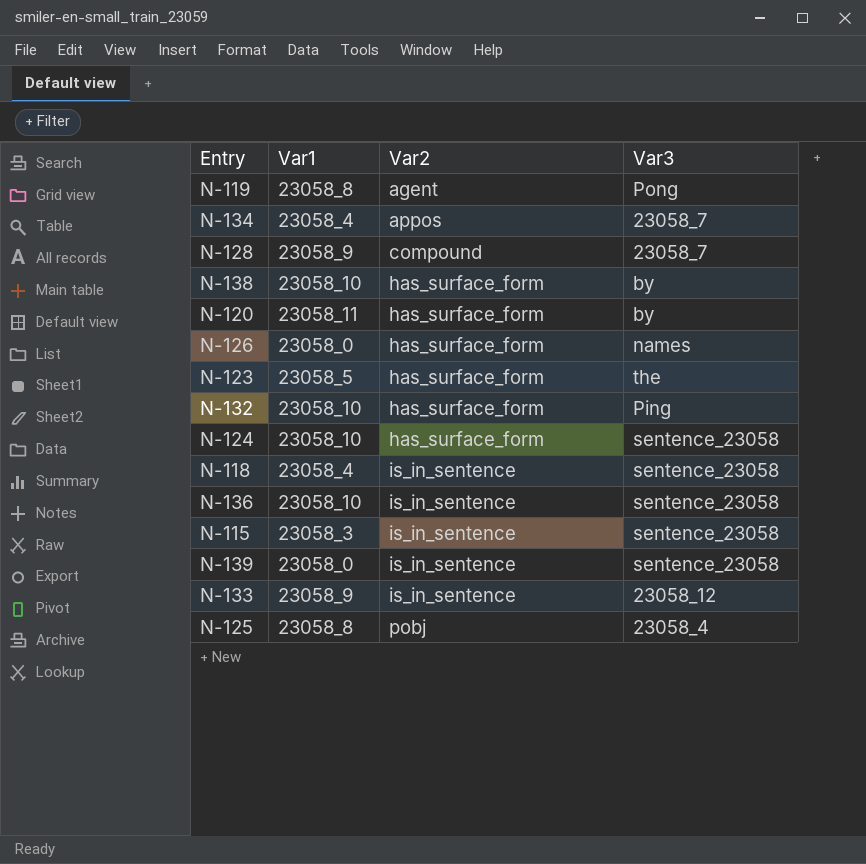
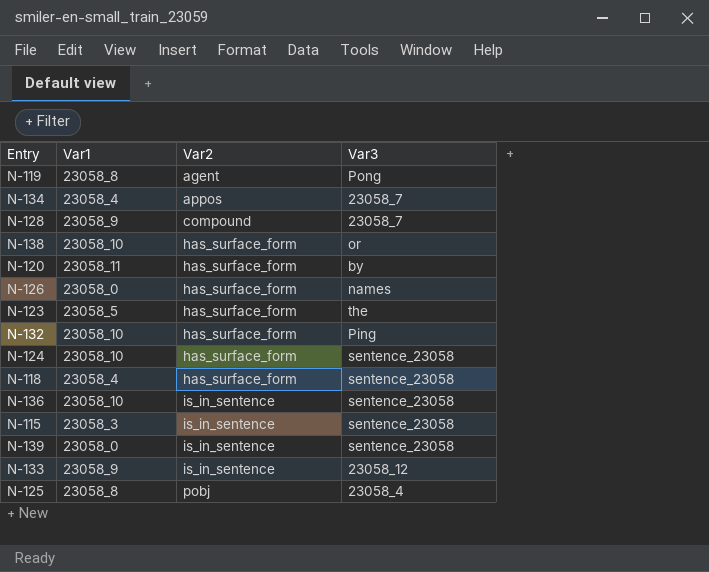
N-138 | Var3: by -> or
N-118 | Var2: is_in_sentence -> has_surface_form

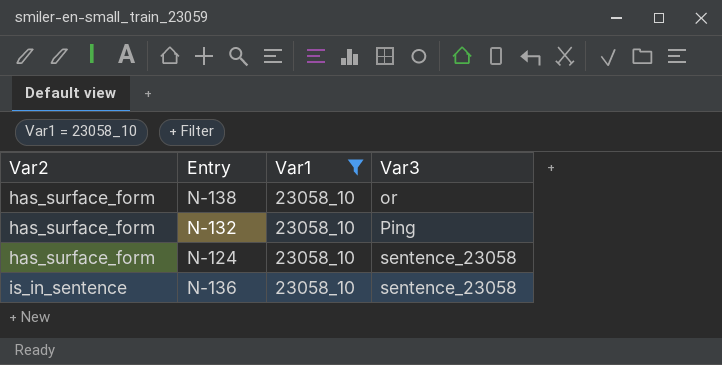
filter: none -> Var1 = 23058_10
column Var2 | position: 3 -> 1

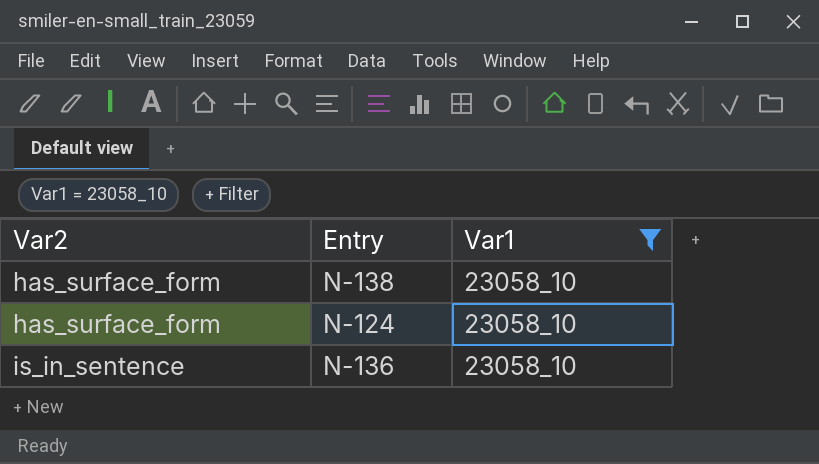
column Var3 | position: 4 -> none
row N-132: has_surface_form | 23058_10 | Ping -> none

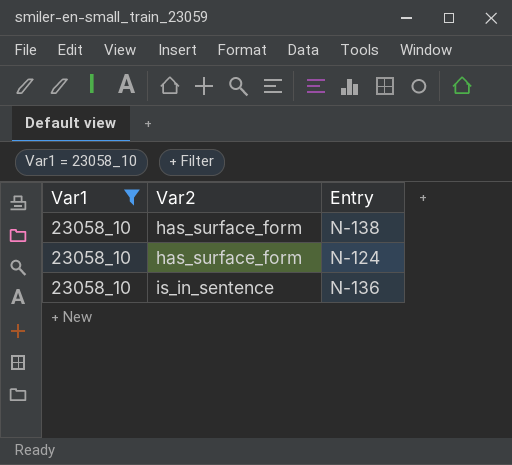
column Var1 | position: 3 -> 1

